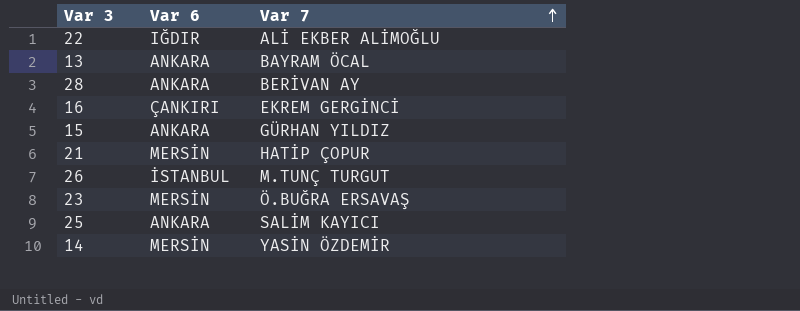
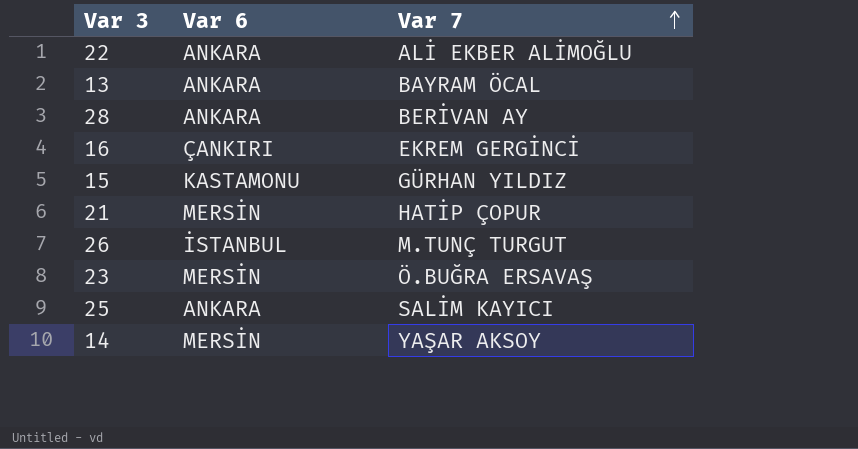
22 | Var 6: IĞDIR -> ANKARA
15 | Var 6: ANKARA -> KASTAMONU
14 | Var 7: YASİN ÖZDEMİR -> YAŞAR AKSOY

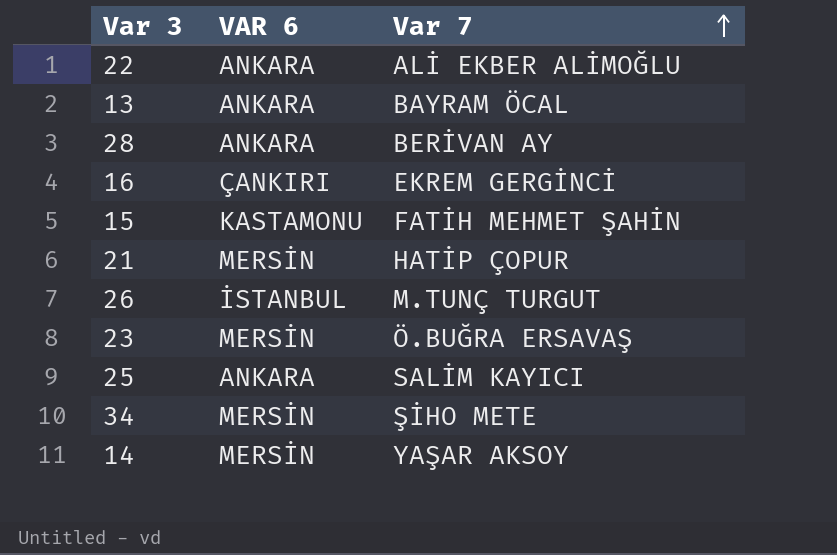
column name: Var 6 -> VAR 6
15 | Var 7: GÜRHAN YILDIZ -> FATİH MEHMET ŞAHİN
row 34: none -> MERSİN | ŞİHO METE

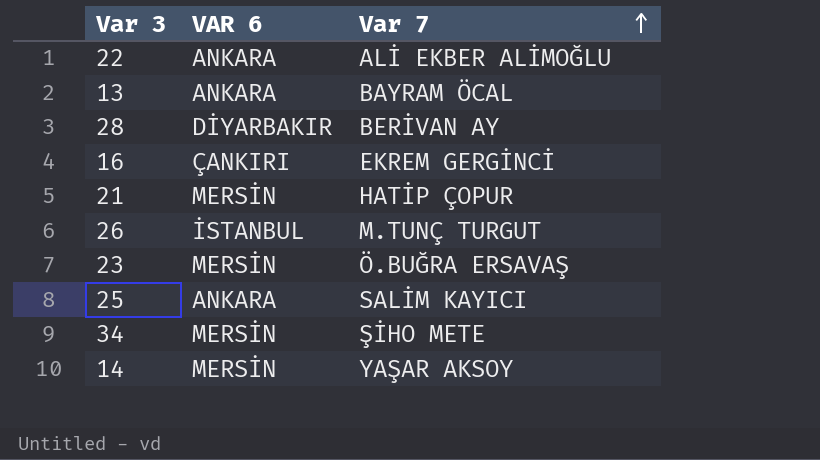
row 15: KASTAMONU | FATİH MEHMET ŞAHİN -> none
28 | VAR 6: ANKARA -> DİYARBAKIR

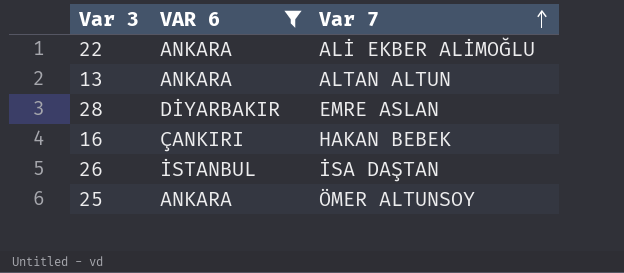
filter: none -> VAR 6 != MERSİN
13 | Var 7: BAYRAM ÖCAL -> ALTAN ALTUN
28 | Var 7: BERİVAN AY -> EMRE ASLAN
16 | Var 7: EKREM GERGİNCİ -> HAKAN BEBEK
26 | Var 7: M.TUNÇ TURGUT -> İSA DAŞTAN
25 | Var 7: SALİM KAYICI -> ÖMER ALTUNSOY

